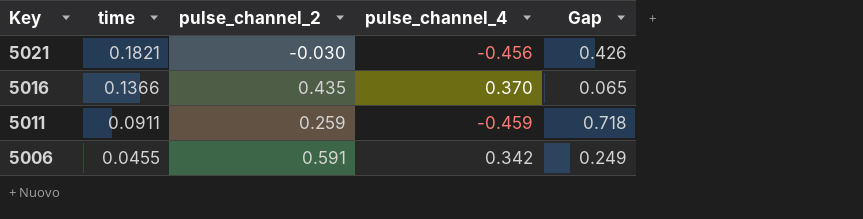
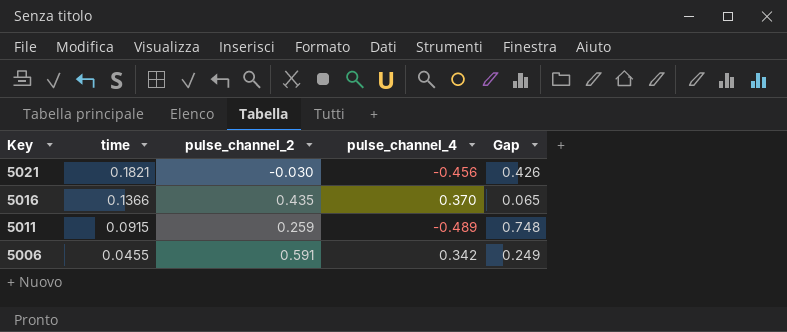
5011 | time: 0.0911 -> 0.0915
5011 | pulse_channel_4: -0.459 -> -0.489
5011 | Gap: 0.718 -> 0.748

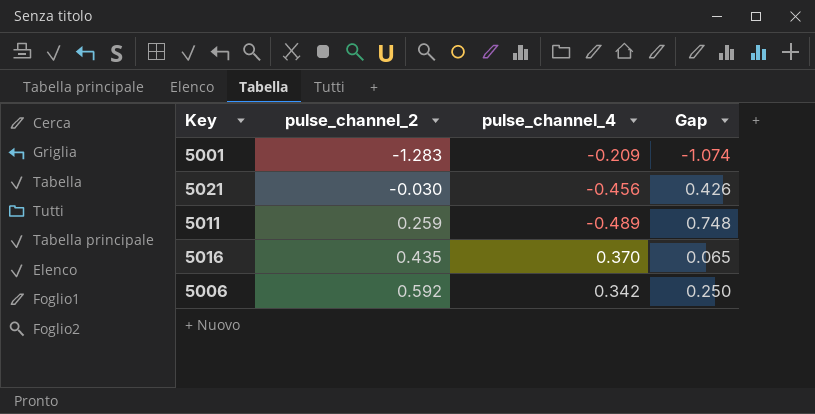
row order: Key descending -> pulse_channel_2 ascending
column time | position: 2 -> none
row 5001: none -> -1.283 | -0.209 | -1.074
5006 | pulse_channel_2: 0.591 -> 0.592
5006 | Gap: 0.249 -> 0.250

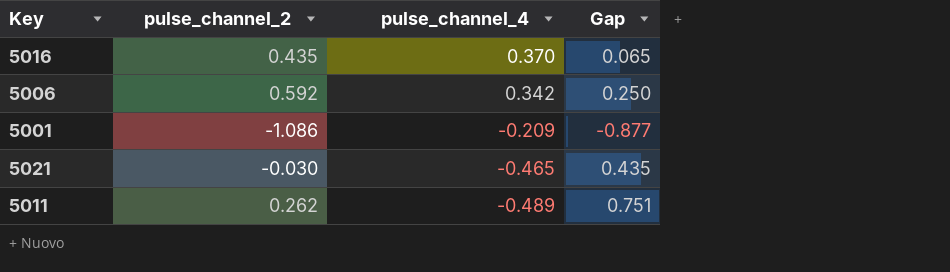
row order: pulse_channel_2 ascending -> pulse_channel_4 descending
5001 | pulse_channel_2: -1.283 -> -1.086
5001 | Gap: -1.074 -> -0.877
5021 | pulse_channel_4: -0.456 -> -0.465
5021 | Gap: 0.426 -> 0.435
5011 | pulse_channel_2: 0.259 -> 0.262
5011 | Gap: 0.748 -> 0.751

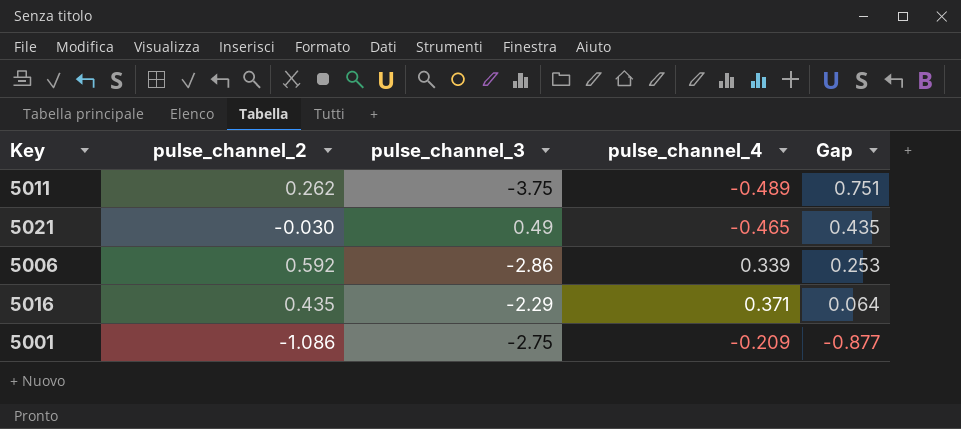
row order: pulse_channel_4 descending -> Gap descending
column pulse_channel_3 | position: none -> 3
5006 | pulse_channel_4: 0.342 -> 0.339
5006 | Gap: 0.250 -> 0.253
5016 | pulse_channel_4: 0.370 -> 0.371
5016 | Gap: 0.065 -> 0.064

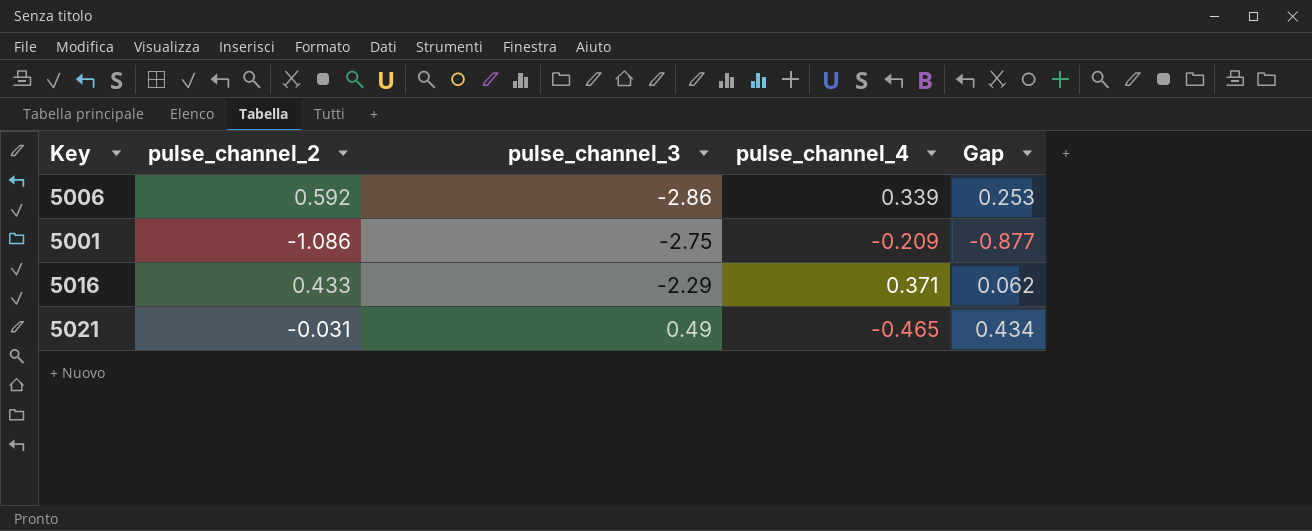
row order: Gap descending -> pulse_channel_3 ascending
row 5011: 0.262 | -3.75 | -0.489 | 0.751 -> none
5016 | pulse_channel_2: 0.435 -> 0.433
5016 | Gap: 0.064 -> 0.062
5021 | pulse_channel_2: -0.030 -> -0.031
5021 | Gap: 0.435 -> 0.434

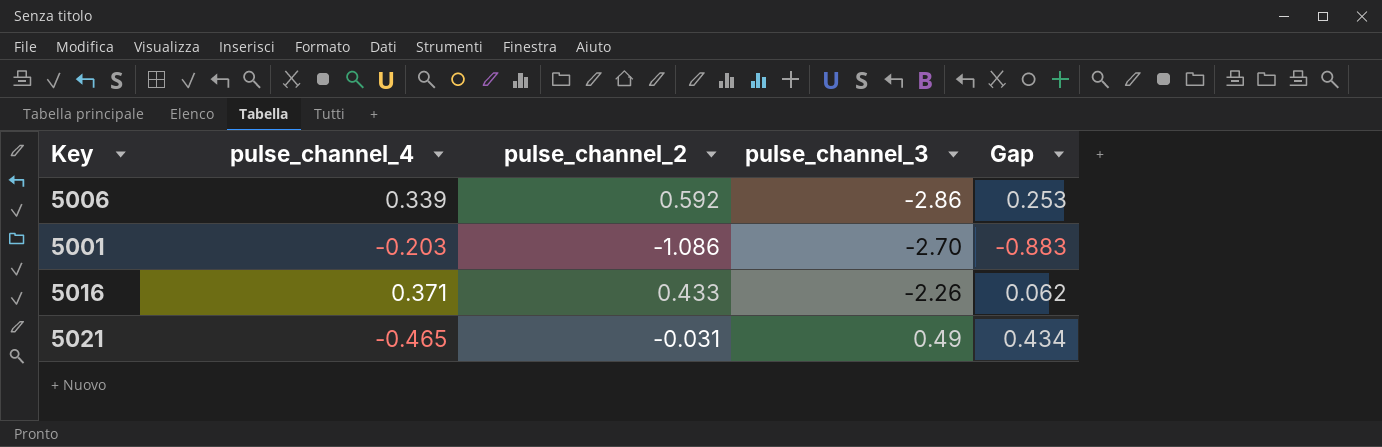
column pulse_channel_4 | position: 4 -> 2
5001 | pulse_channel_4: -0.209 -> -0.203
5001 | pulse_channel_3: -2.75 -> -2.70
5001 | Gap: -0.877 -> -0.883
5016 | pulse_channel_3: -2.29 -> -2.26

